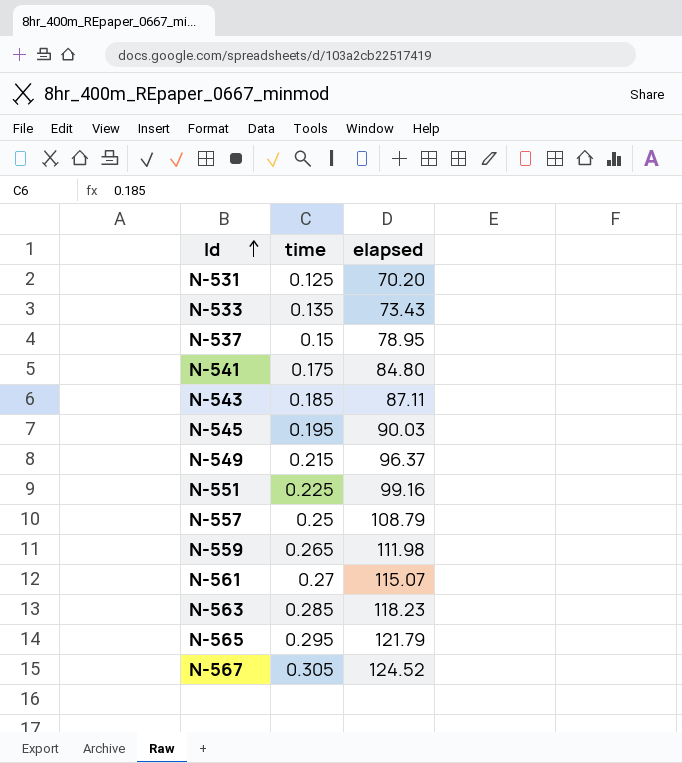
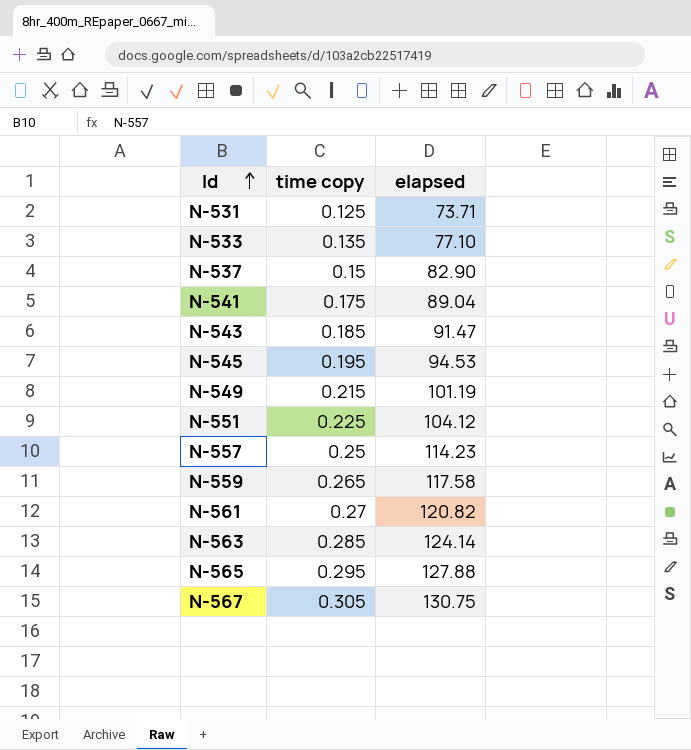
column name: time -> time copy
N-531 | elapsed: 70.20 -> 73.71
N-533 | elapsed: 73.43 -> 77.10
N-537 | elapsed: 78.95 -> 82.90
N-541 | elapsed: 84.80 -> 89.04
N-543 | elapsed: 87.11 -> 91.47
N-545 | elapsed: 90.03 -> 94.53
N-549 | elapsed: 96.37 -> 101.19
N-551 | elapsed: 99.16 -> 104.12
N-557 | elapsed: 108.79 -> 114.23
N-559 | elapsed: 111.98 -> 117.58
N-561 | elapsed: 115.07 -> 120.82
N-563 | elapsed: 118.23 -> 124.14
N-565 | elapsed: 121.79 -> 127.88
N-567 | elapsed: 124.52 -> 130.75

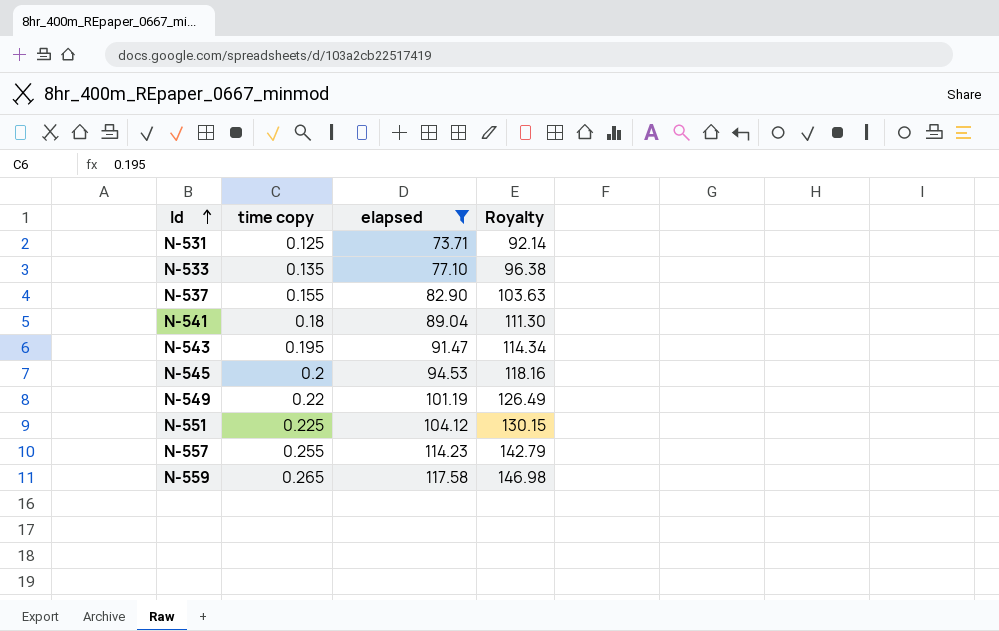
filter: none -> elapsed <= 117.58
column Royalty | formula: none -> [elapsed] * 1.25
N-537 | time copy: 0.15 -> 0.155
N-541 | time copy: 0.175 -> 0.18
N-543 | time copy: 0.185 -> 0.195
N-545 | time copy: 0.195 -> 0.2
N-549 | time copy: 0.215 -> 0.22
N-557 | time copy: 0.25 -> 0.255

